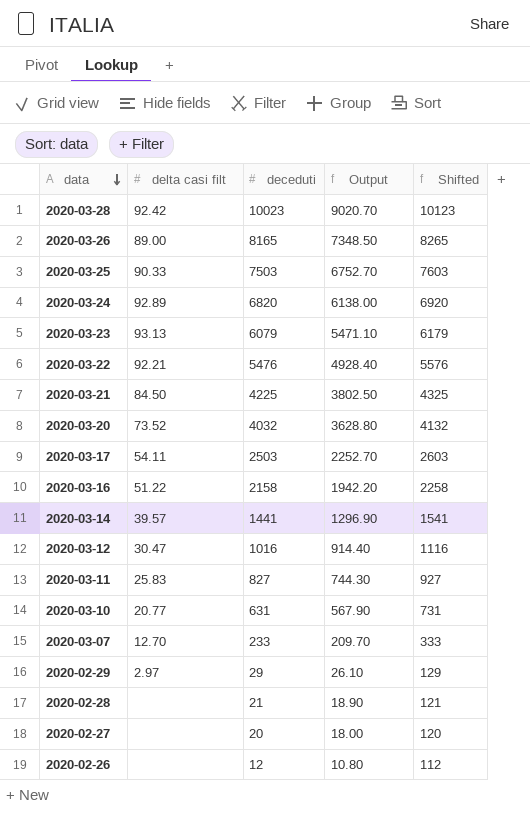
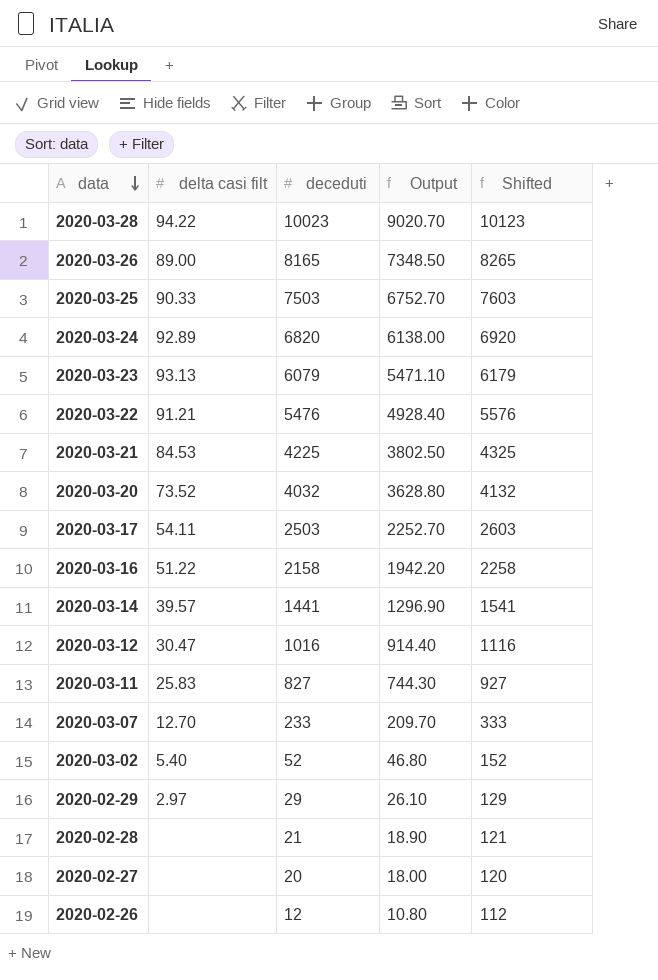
row 2020-03-10: 20.77 | 631 | 567.90 | 731 -> none
2020-03-28 | delta casi filt: 92.42 -> 94.22
2020-03-22 | delta casi filt: 92.21 -> 91.21
2020-03-21 | delta casi filt: 84.50 -> 84.53
row 2020-03-02: none -> 5.40 | 52 | 46.80 | 152

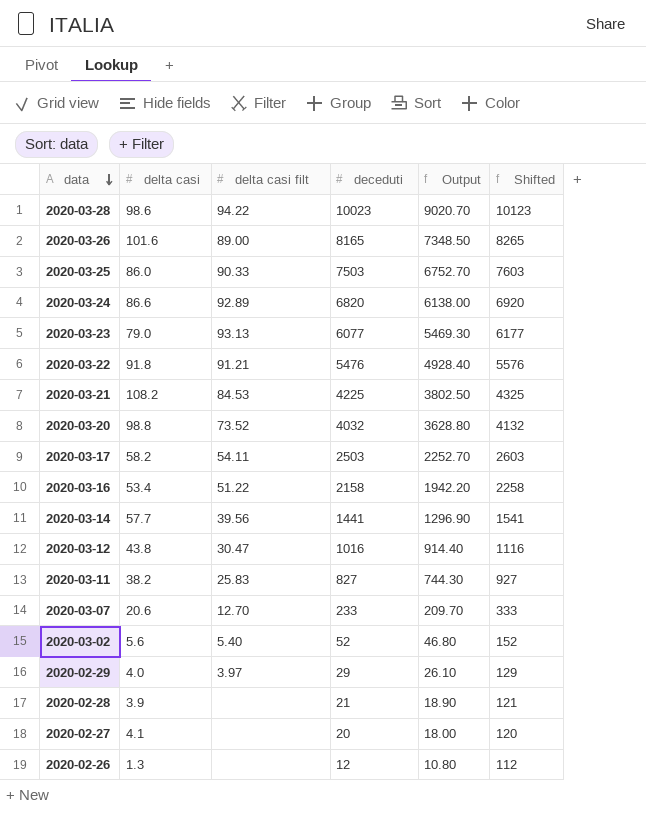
column delta casi | position: none -> 2
2020-03-23 | deceduti: 6079 -> 6077
2020-03-23 | Output: 5471.10 -> 5469.30
2020-03-23 | Shifted: 6179 -> 6177
2020-03-14 | delta casi filt: 39.57 -> 39.56
2020-02-29 | delta casi filt: 2.97 -> 3.97

